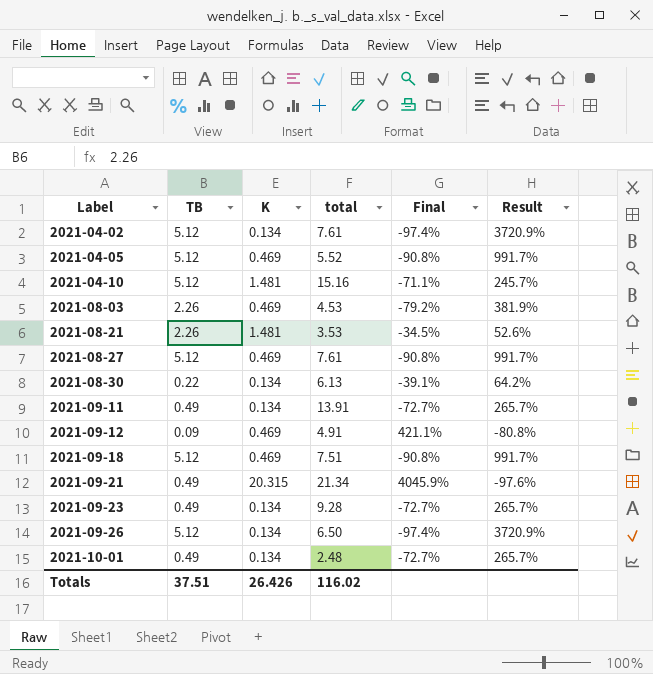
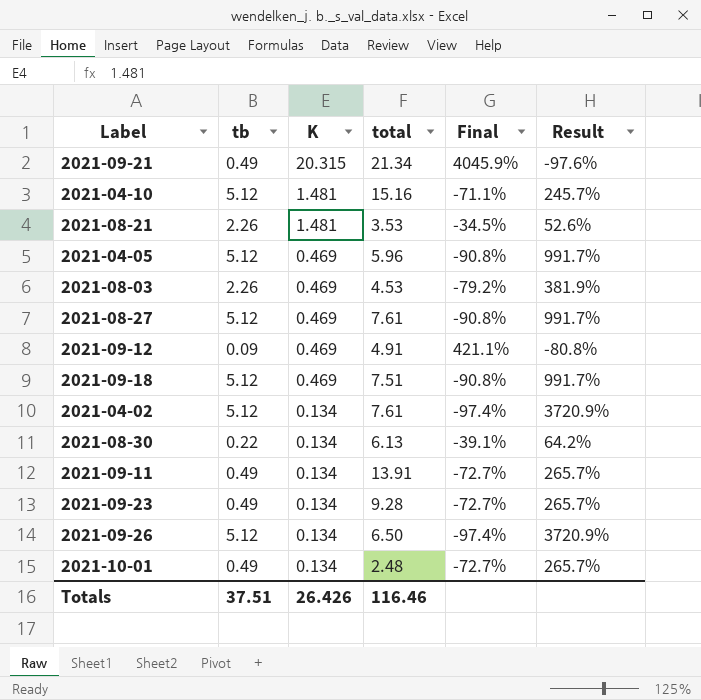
row order: Label ascending -> K descending
column name: TB -> tb
2021-04-05 | total: 5.52 -> 5.96
Totals | total: 116.02 -> 116.46

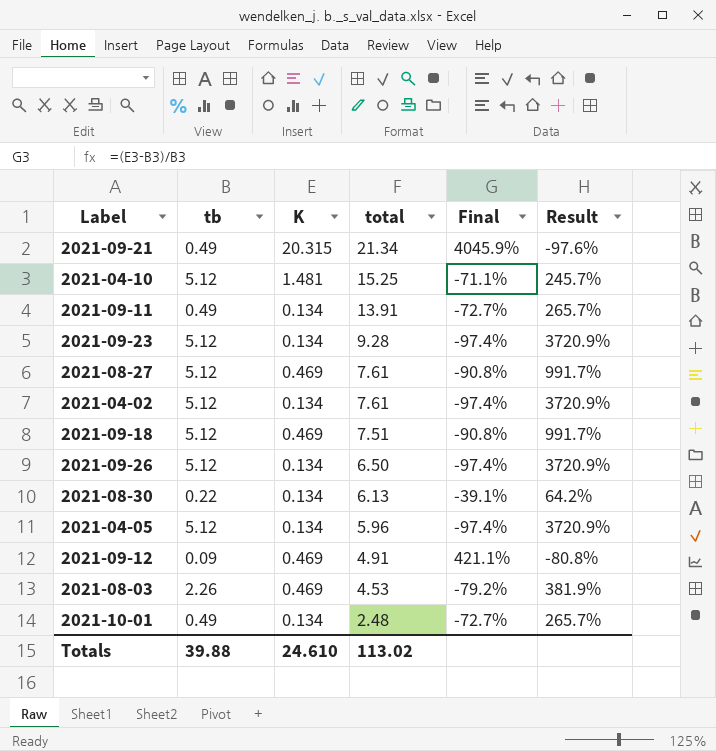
row order: K descending -> total descending
row 2021-08-21: 2.26 | 1.481 | 3.53 | -34.5% | 52.6% -> none
2021-04-10 | total: 15.16 -> 15.25
2021-09-23 | tb: 0.49 -> 5.12
2021-09-23 | Final: -72.7% -> -97.4%
2021-09-23 | Result: 265.7% -> 3720.9%
2021-04-05 | K: 0.469 -> 0.134
2021-04-05 | Final: -90.8% -> -97.4%
2021-04-05 | Result: 991.7% -> 3720.9%
Totals | tb: 37.51 -> 39.88
Totals | K: 26.426 -> 24.610
Totals | total: 116.46 -> 113.02

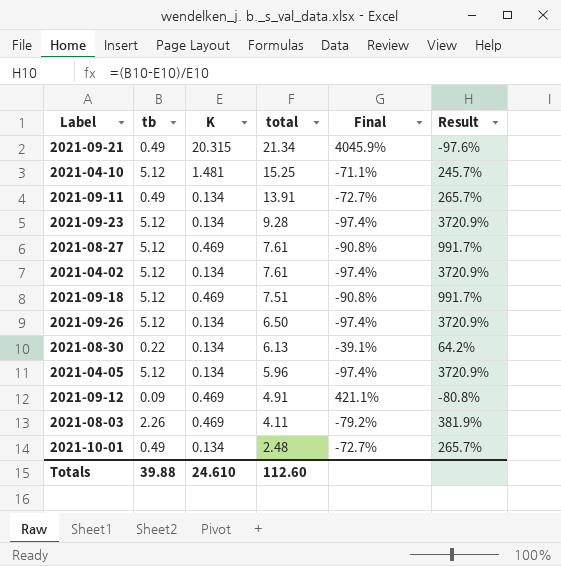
2021-08-03 | total: 4.53 -> 4.11
Totals | total: 113.02 -> 112.60

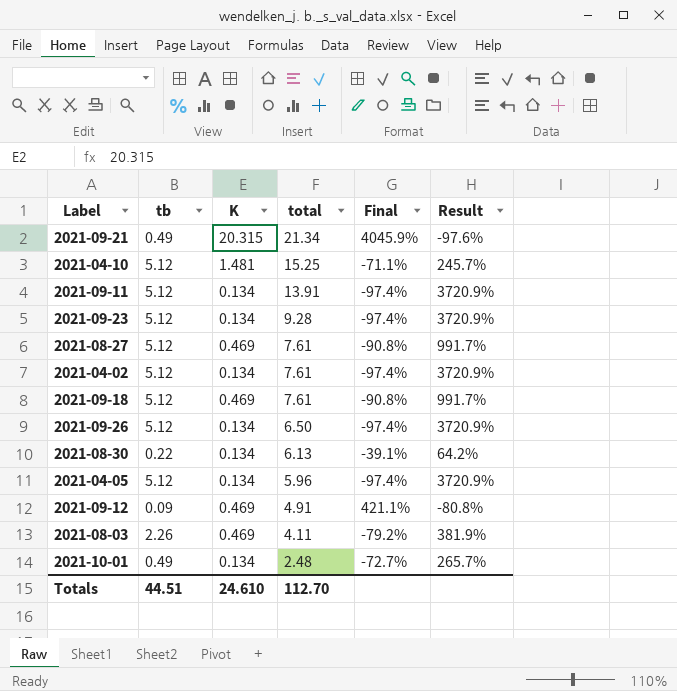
2021-09-11 | tb: 0.49 -> 5.12
2021-09-11 | Final: -72.7% -> -97.4%
2021-09-11 | Result: 265.7% -> 3720.9%
2021-09-18 | total: 7.51 -> 7.61
Totals | tb: 39.88 -> 44.51
Totals | total: 112.60 -> 112.70

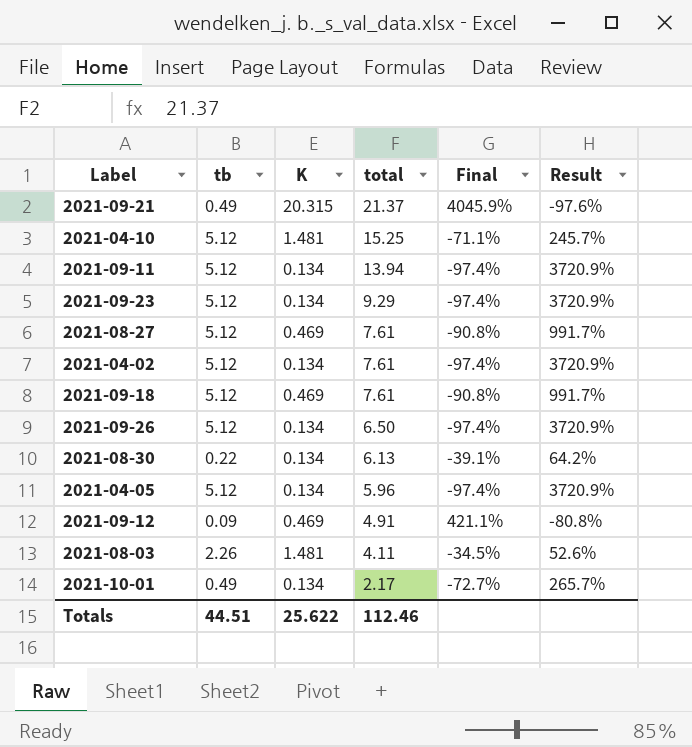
2021-09-21 | total: 21.34 -> 21.37
2021-09-11 | total: 13.91 -> 13.94
2021-09-23 | total: 9.28 -> 9.29
2021-08-03 | K: 0.469 -> 1.481
2021-08-03 | Final: -79.2% -> -34.5%
2021-08-03 | Result: 381.9% -> 52.6%
2021-10-01 | total: 2.48 -> 2.17
Totals | K: 24.610 -> 25.622
Totals | total: 112.70 -> 112.46

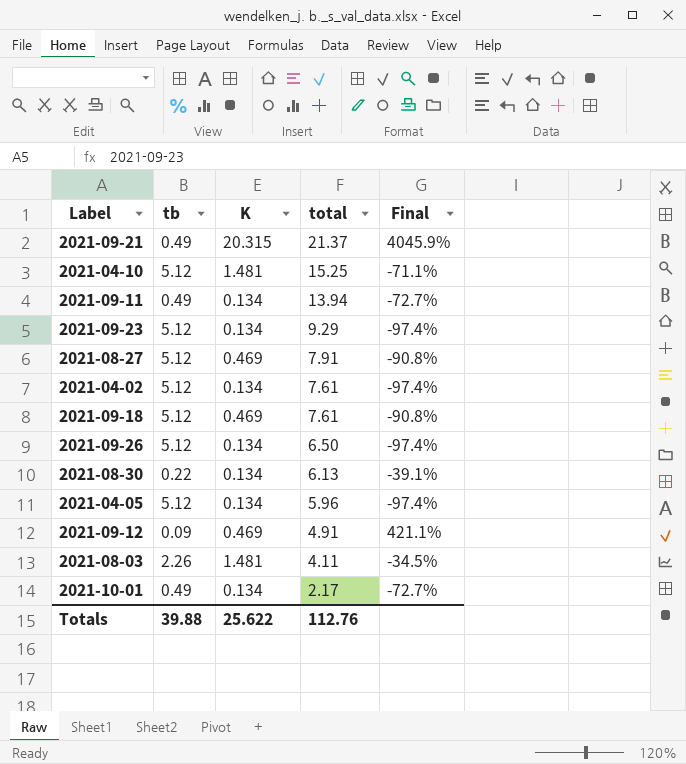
column Result | formula: ([tb] - [K]) / [K] -> none
2021-09-11 | tb: 5.12 -> 0.49
2021-09-11 | Final: -97.4% -> -72.7%
2021-08-27 | total: 7.61 -> 7.91
Totals | tb: 44.51 -> 39.88
Totals | total: 112.46 -> 112.76

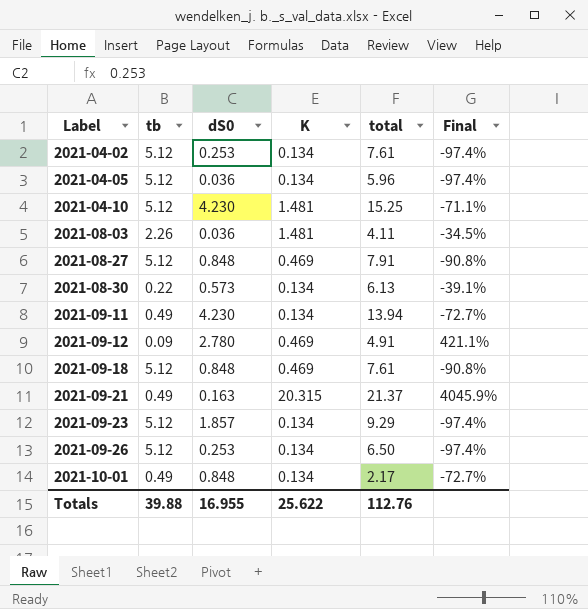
row order: total descending -> Label ascending
column dS0 | position: none -> 3

